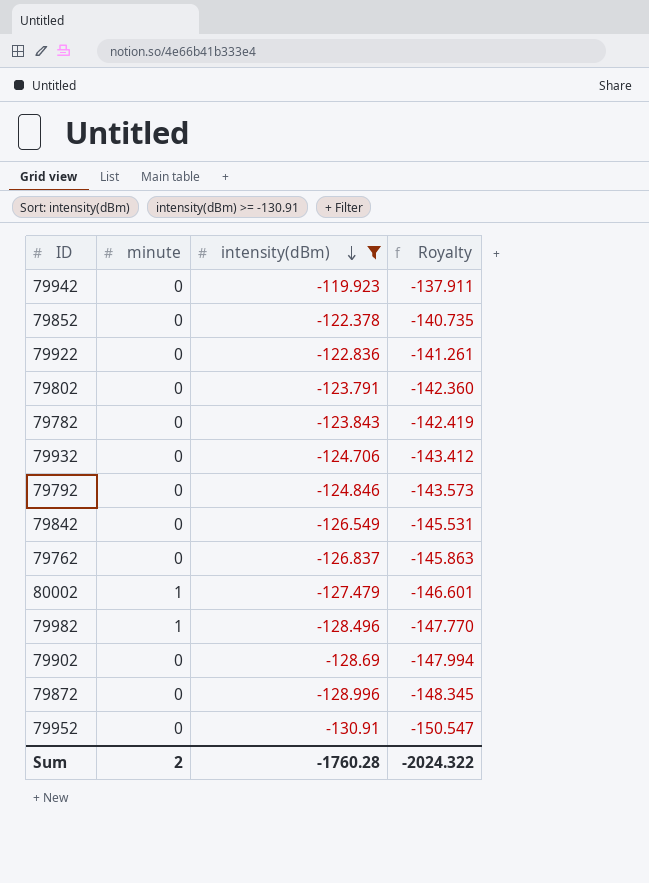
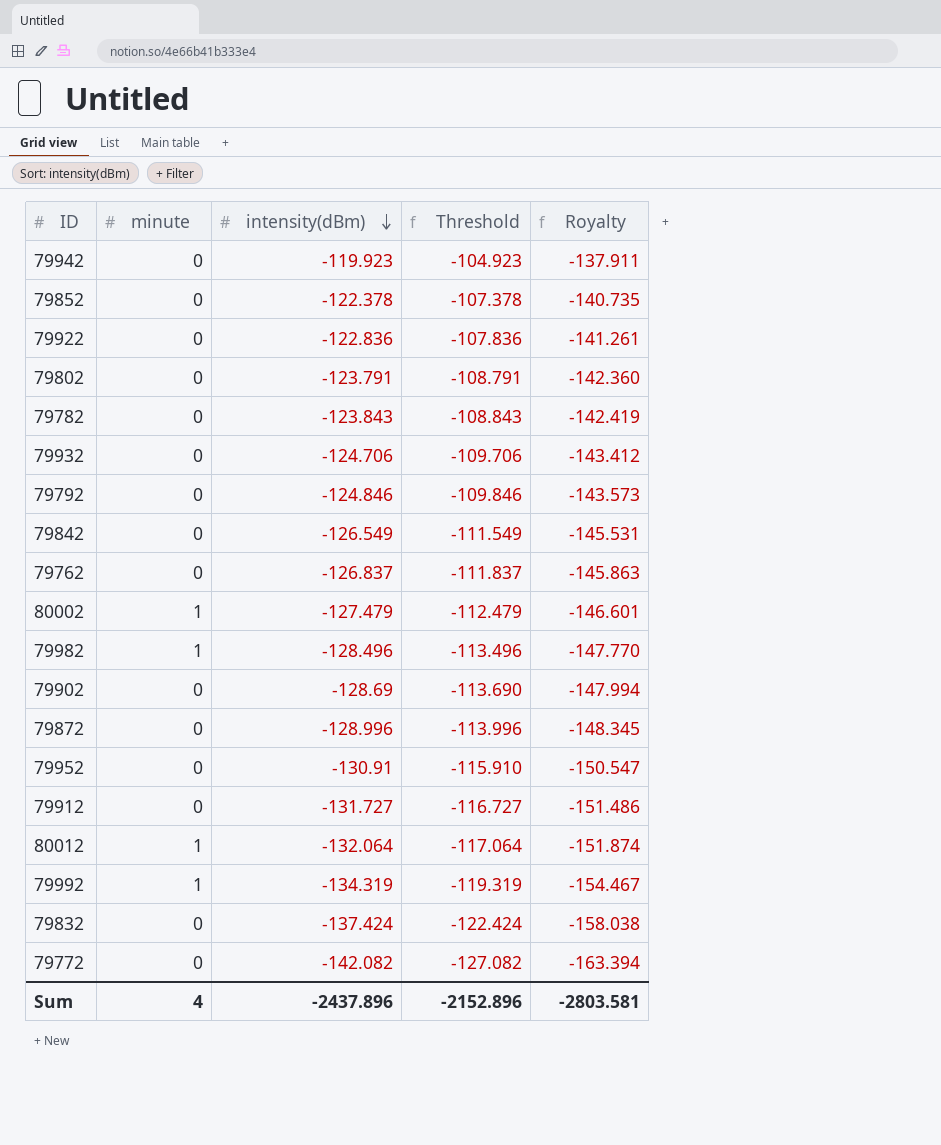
filter: intensity(dBm) >= -130.91 -> none
column Threshold | formula: none -> [intensity(dBm)] + 15
Sum | minute: 2 -> 4
Sum | intensity(dBm): -1760.28 -> -2437.896
Sum | Royalty: -2024.322 -> -2803.581

